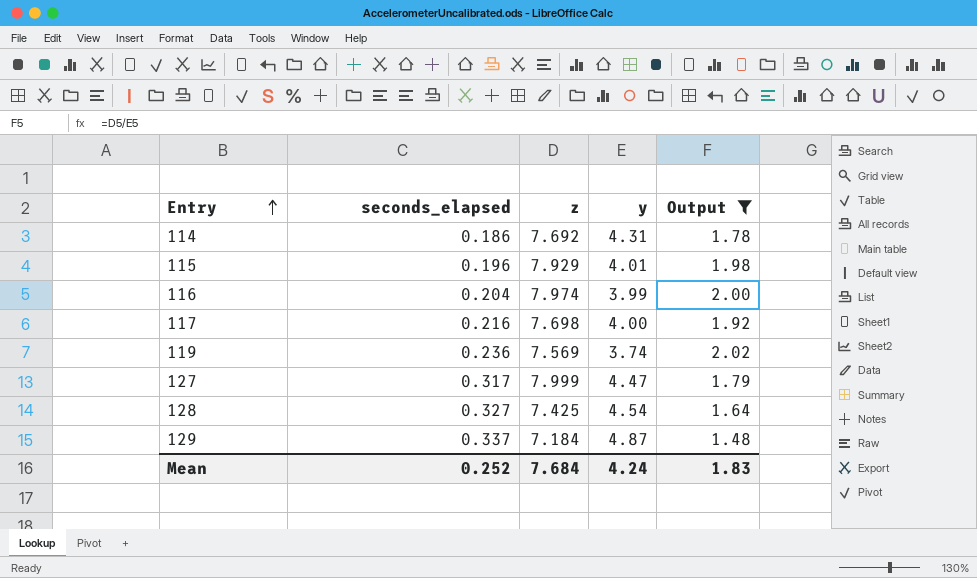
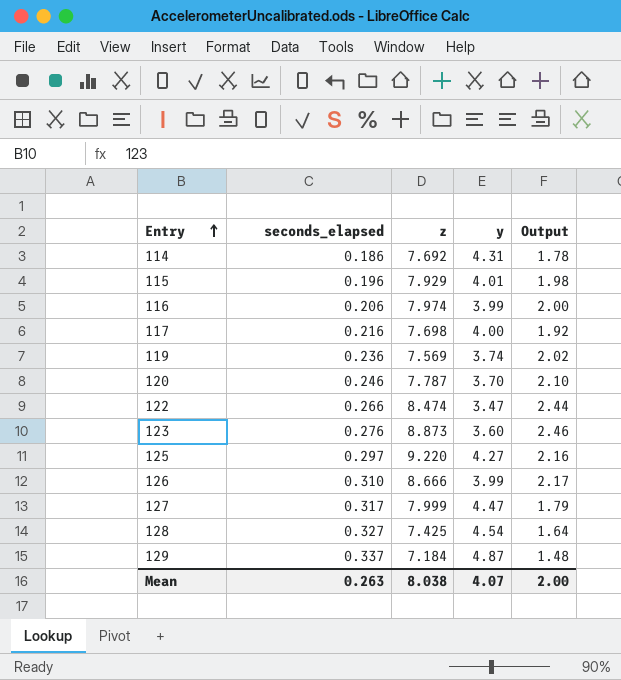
filter: Output <= 2.02 -> none
116 | seconds_elapsed: 0.204 -> 0.206
Mean | seconds_elapsed: 0.252 -> 0.263
Mean | z: 7.684 -> 8.038
Mean | y: 4.24 -> 4.07
Mean | Output: 1.83 -> 2.00

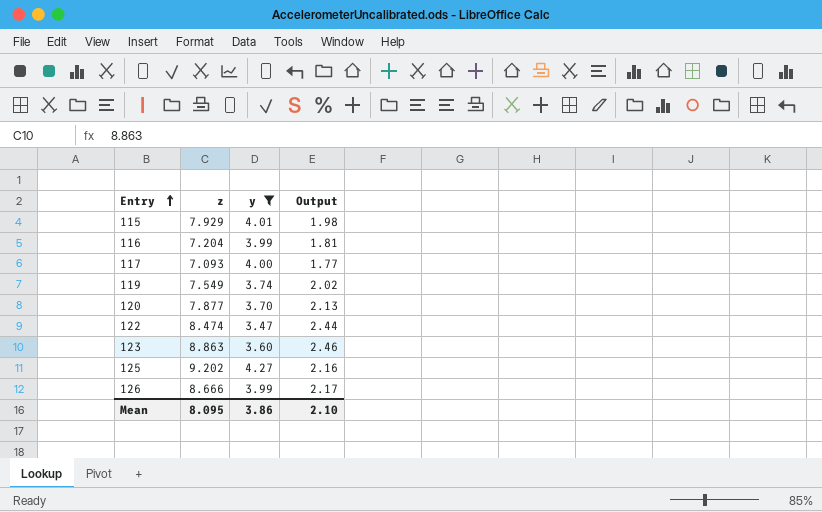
filter: none -> y <= 4.27
column seconds_elapsed | position: 2 -> none
116 | z: 7.974 -> 7.204
116 | Output: 2.00 -> 1.81
117 | z: 7.698 -> 7.093
117 | Output: 1.92 -> 1.77
119 | z: 7.569 -> 7.549
120 | z: 7.787 -> 7.877
120 | Output: 2.10 -> 2.13
123 | z: 8.873 -> 8.863
125 | z: 9.220 -> 9.202
Mean | z: 8.038 -> 8.095
Mean | y: 4.07 -> 3.86
Mean | Output: 2.00 -> 2.10

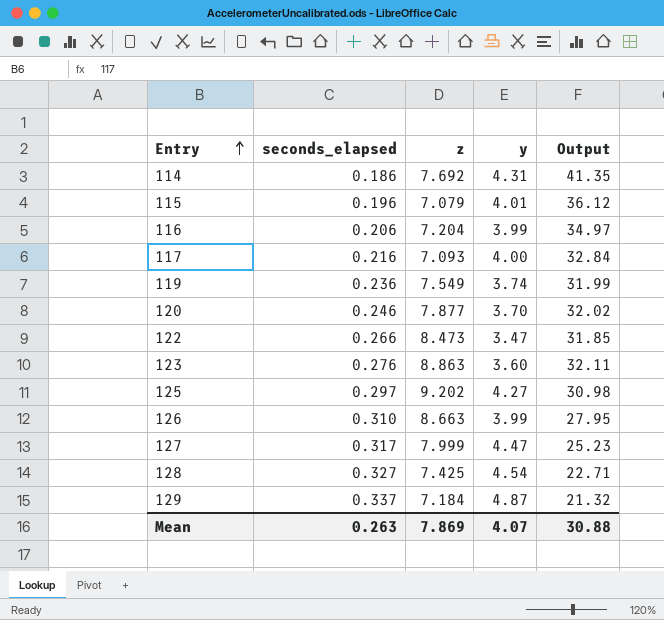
filter: y <= 4.27 -> none
column seconds_elapsed | position: none -> 2
column Output | formula: [z] / [y] -> [z] / [seconds_elapsed]
115 | z: 7.929 -> 7.079
122 | z: 8.474 -> 8.473
126 | z: 8.666 -> 8.663
Mean | z: 8.095 -> 7.869
Mean | y: 3.86 -> 4.07
Mean | Output: 2.10 -> 30.88

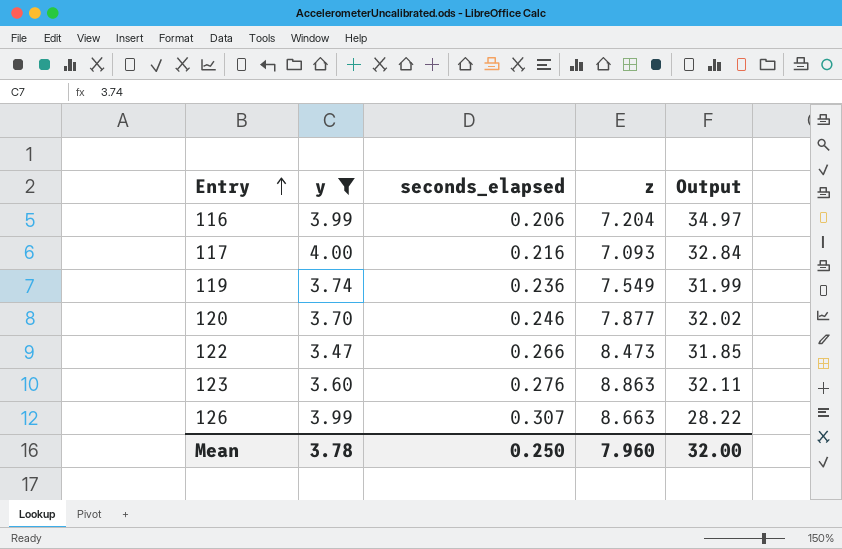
filter: none -> y <= 4.00
column y | position: 4 -> 2
126 | seconds_elapsed: 0.310 -> 0.307
126 | Output: 27.95 -> 28.22
Mean | y: 4.07 -> 3.78
Mean | seconds_elapsed: 0.263 -> 0.250
Mean | z: 7.869 -> 7.960
Mean | Output: 30.88 -> 32.00

